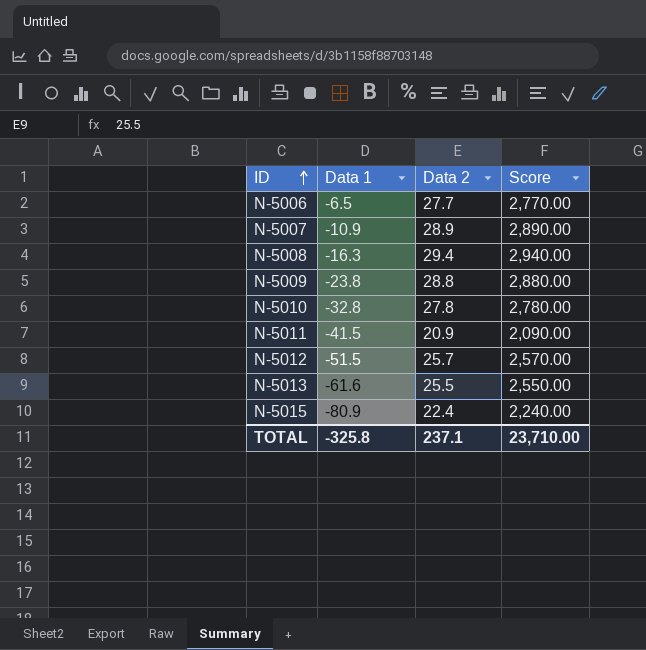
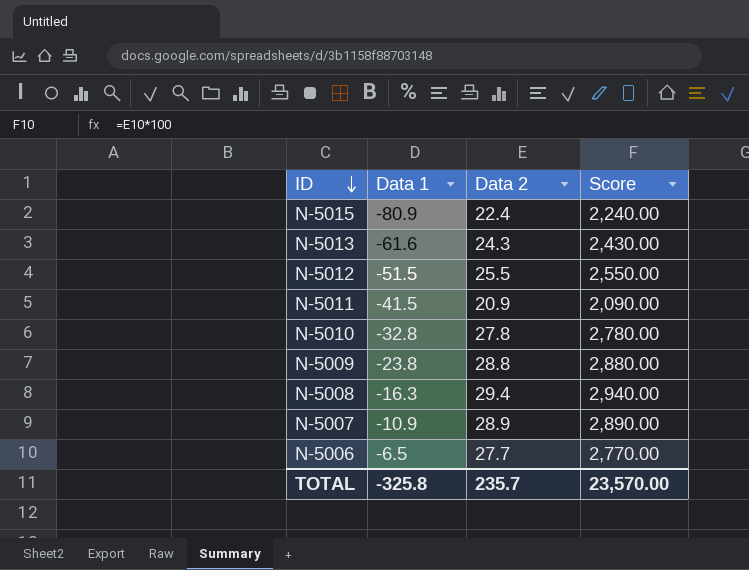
row order: ID ascending -> ID descending
N-5013 | Data 2: 25.5 -> 24.3
N-5013 | Score: 2,550.00 -> 2,430.00
N-5012 | Data 2: 25.7 -> 25.5
N-5012 | Score: 2,570.00 -> 2,550.00
TOTAL | Data 2: 237.1 -> 235.7
TOTAL | Score: 23,710.00 -> 23,570.00

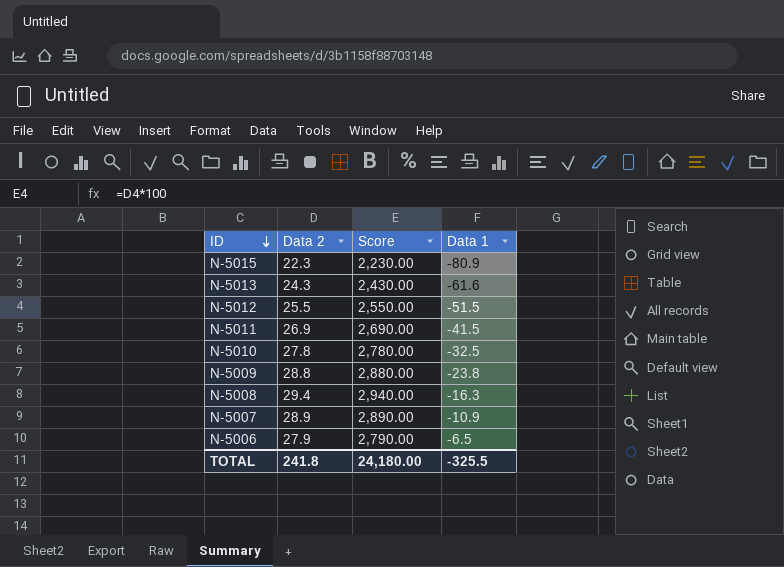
column Data 1 | position: 2 -> 4
N-5015 | Data 2: 22.4 -> 22.3
N-5015 | Score: 2,240.00 -> 2,230.00
N-5011 | Data 2: 20.9 -> 26.9
N-5011 | Score: 2,090.00 -> 2,690.00
N-5010 | Data 1: -32.8 -> -32.5
N-5006 | Data 2: 27.7 -> 27.9
N-5006 | Score: 2,770.00 -> 2,790.00
TOTAL | Data 2: 235.7 -> 241.8
TOTAL | Score: 23,570.00 -> 24,180.00
TOTAL | Data 1: -325.8 -> -325.5

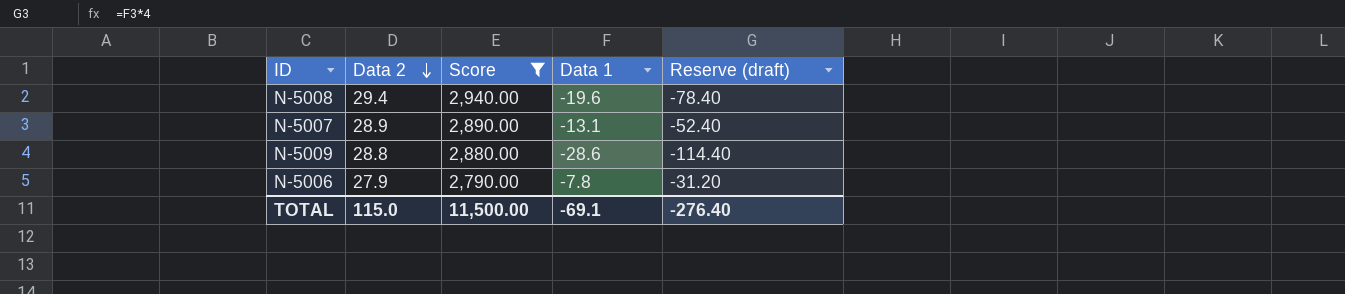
filter: none -> Score >= 2,790.00
row order: ID descending -> Data 2 descending
column Reserve (draft) | formula: none -> [Data 1] * 4
N-5008 | Data 1: -16.3 -> -19.6
N-5007 | Data 1: -10.9 -> -13.1
N-5009 | Data 1: -23.8 -> -28.6
N-5006 | Data 1: -6.5 -> -7.8
TOTAL | Data 2: 241.8 -> 115.0
TOTAL | Score: 24,180.00 -> 11,500.00
TOTAL | Data 1: -325.5 -> -69.1

